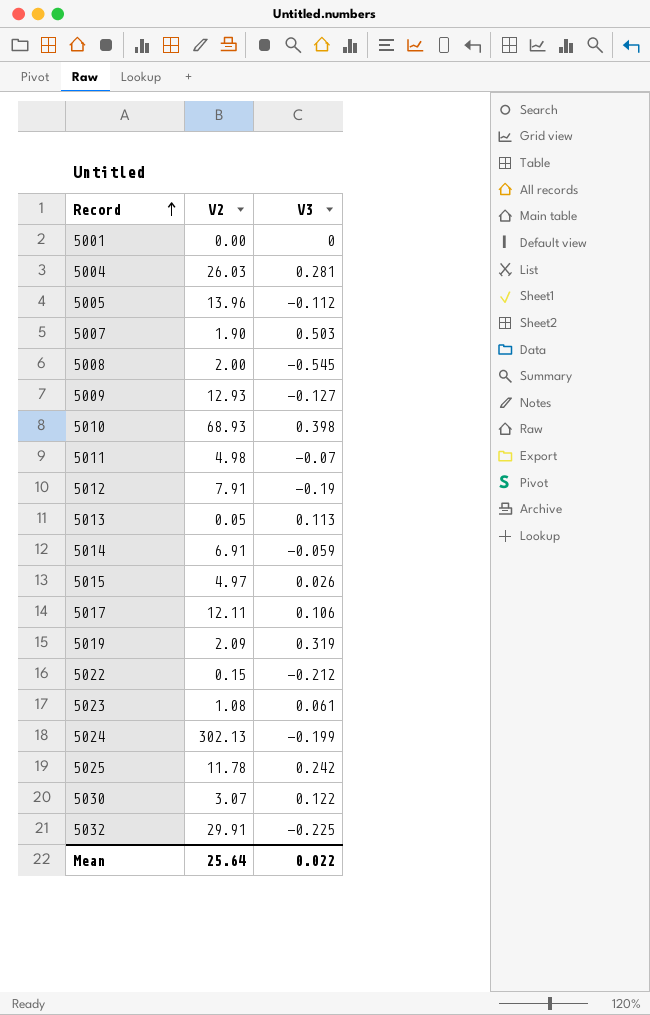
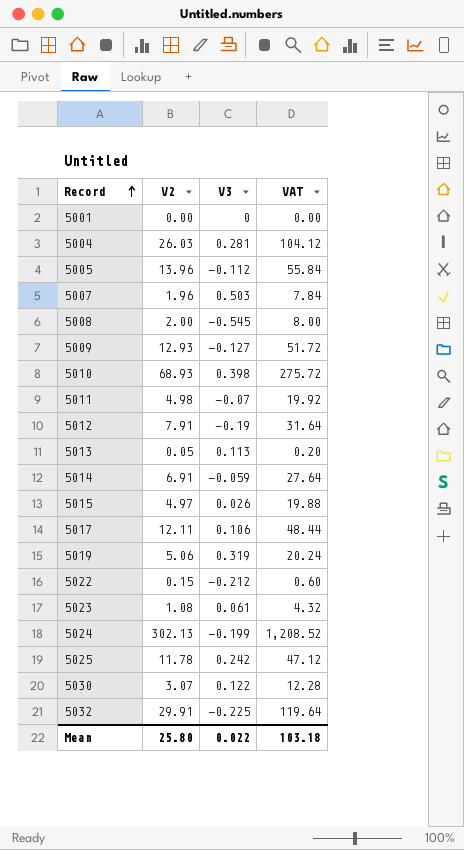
column VAT | formula: none -> [V2] * 4
5007 | V2: 1.90 -> 1.96
5019 | V2: 2.09 -> 5.06
Mean | V2: 25.64 -> 25.80

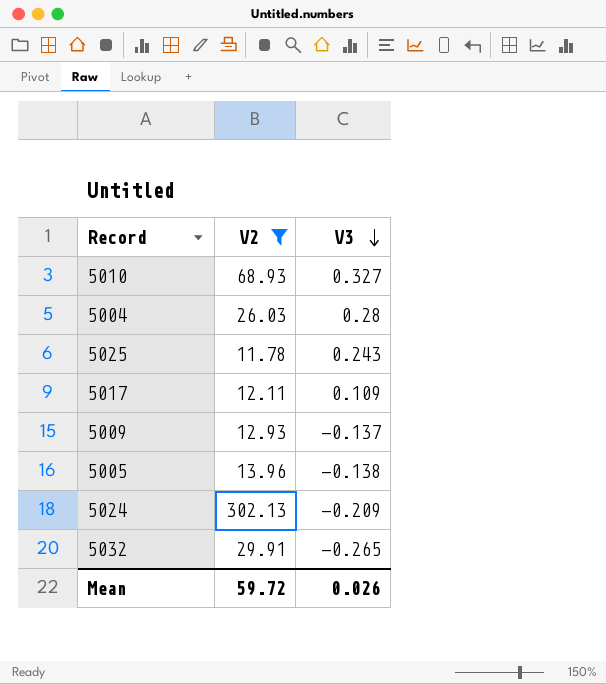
filter: none -> V2 >= 11.78
row order: Record ascending -> V3 descending
column VAT | formula: [V2] * 4 -> none
5010 | V3: 0.398 -> 0.327
5004 | V3: 0.281 -> 0.28
5025 | V3: 0.242 -> 0.243
5017 | V3: 0.106 -> 0.109
5009 | V3: -0.127 -> -0.137
5005 | V3: -0.112 -> -0.138
5024 | V3: -0.199 -> -0.209
5032 | V3: -0.225 -> -0.265
Mean | V2: 25.80 -> 59.72
Mean | V3: 0.022 -> 0.026

